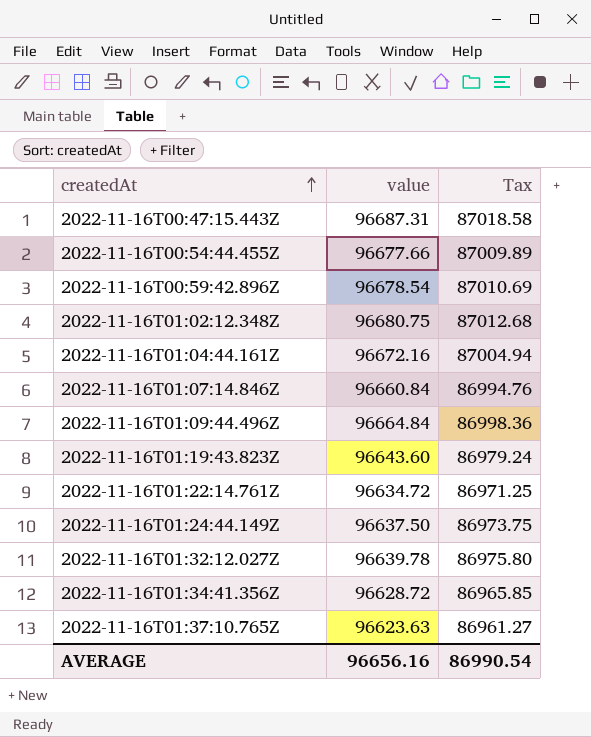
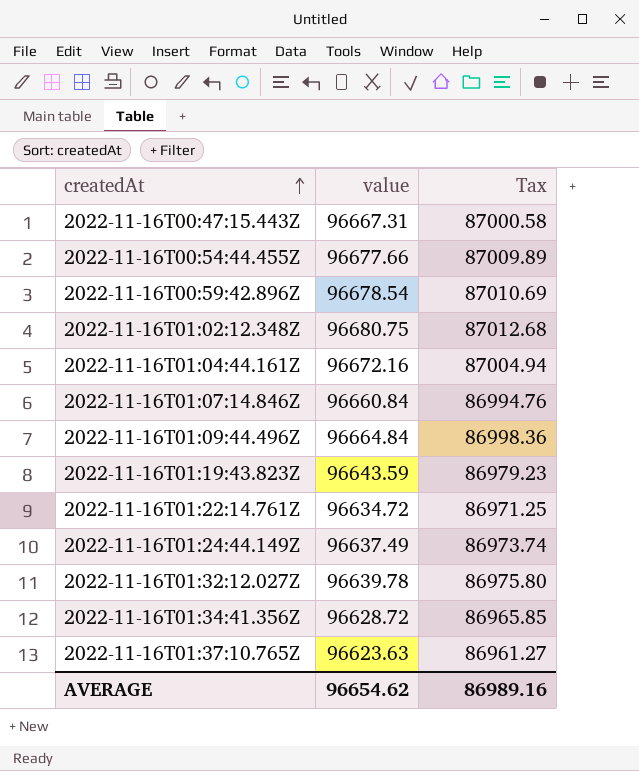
2022-11-16T00:47:15.443Z | value: 96687.31 -> 96667.31
2022-11-16T00:47:15.443Z | Tax: 87018.58 -> 87000.58
2022-11-16T01:19:43.823Z | value: 96643.60 -> 96643.59
2022-11-16T01:19:43.823Z | Tax: 86979.24 -> 86979.23
2022-11-16T01:24:44.149Z | value: 96637.50 -> 96637.49
2022-11-16T01:24:44.149Z | Tax: 86973.75 -> 86973.74
AVERAGE | value: 96656.16 -> 96654.62
AVERAGE | Tax: 86990.54 -> 86989.16

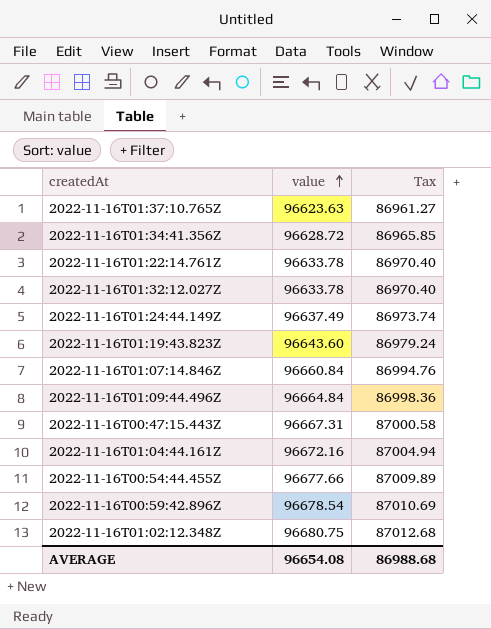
row order: createdAt ascending -> value ascending
2022-11-16T01:22:14.761Z | value: 96634.72 -> 96633.78
2022-11-16T01:22:14.761Z | Tax: 86971.25 -> 86970.40
2022-11-16T01:32:12.027Z | value: 96639.78 -> 96633.78
2022-11-16T01:32:12.027Z | Tax: 86975.80 -> 86970.40
2022-11-16T01:19:43.823Z | value: 96643.59 -> 96643.60
2022-11-16T01:19:43.823Z | Tax: 86979.23 -> 86979.24
AVERAGE | value: 96654.62 -> 96654.08
AVERAGE | Tax: 86989.16 -> 86988.68

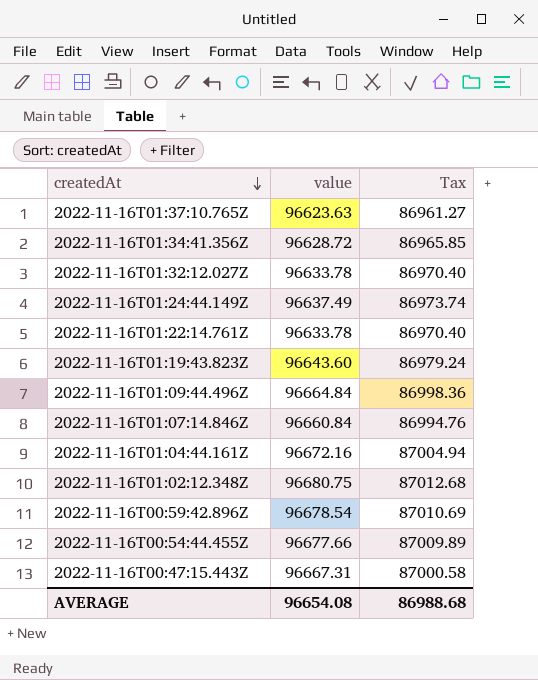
row order: value ascending -> createdAt descending

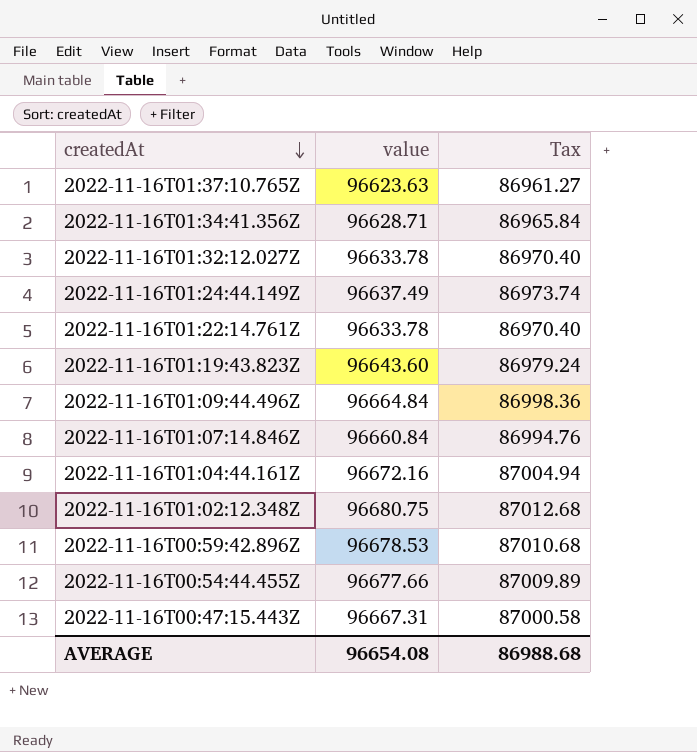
2022-11-16T01:34:41.356Z | value: 96628.72 -> 96628.71
2022-11-16T01:34:41.356Z | Tax: 86965.85 -> 86965.84
2022-11-16T00:59:42.896Z | value: 96678.54 -> 96678.53
2022-11-16T00:59:42.896Z | Tax: 87010.69 -> 87010.68

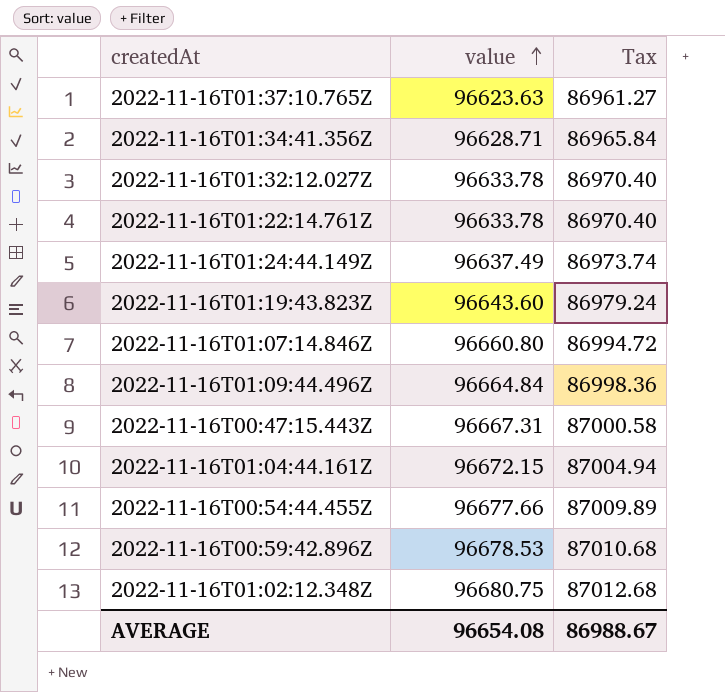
row order: createdAt descending -> value ascending
2022-11-16T01:07:14.846Z | value: 96660.84 -> 96660.80
2022-11-16T01:07:14.846Z | Tax: 86994.76 -> 86994.72
2022-11-16T01:04:44.161Z | value: 96672.16 -> 96672.15
AVERAGE | Tax: 86988.68 -> 86988.67

